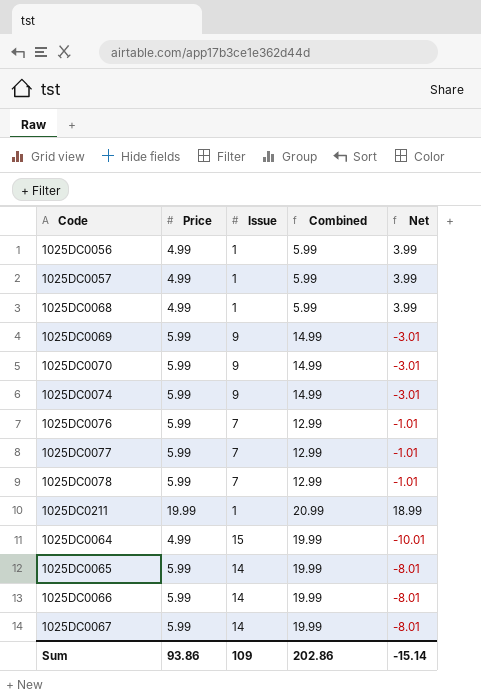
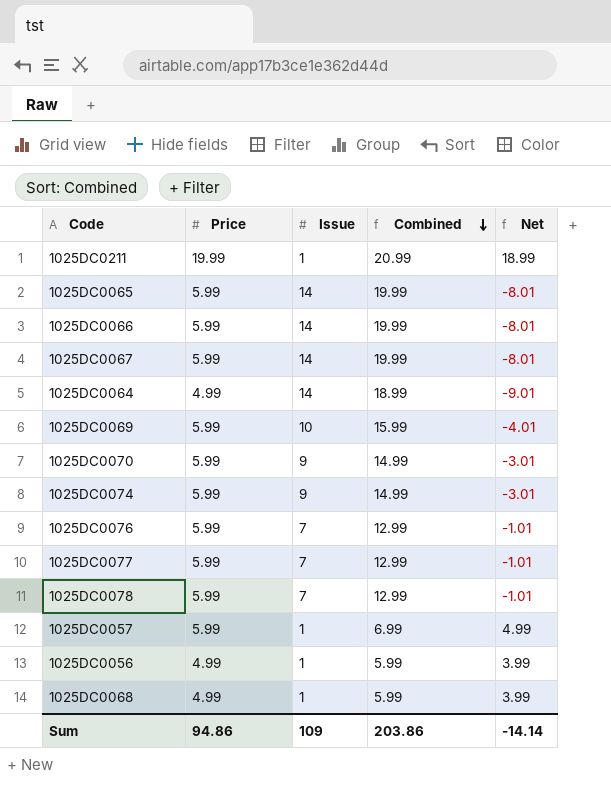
row order: none -> Combined descending
1025DC0064 | Issue: 15 -> 14
1025DC0064 | Combined: 19.99 -> 18.99
1025DC0064 | Net: -10.01 -> -9.01
1025DC0069 | Issue: 9 -> 10
1025DC0069 | Combined: 14.99 -> 15.99
1025DC0069 | Net: -3.01 -> -4.01
1025DC0057 | Price: 4.99 -> 5.99
1025DC0057 | Combined: 5.99 -> 6.99
1025DC0057 | Net: 3.99 -> 4.99
Sum | Price: 93.86 -> 94.86
Sum | Combined: 202.86 -> 203.86
Sum | Net: -15.14 -> -14.14

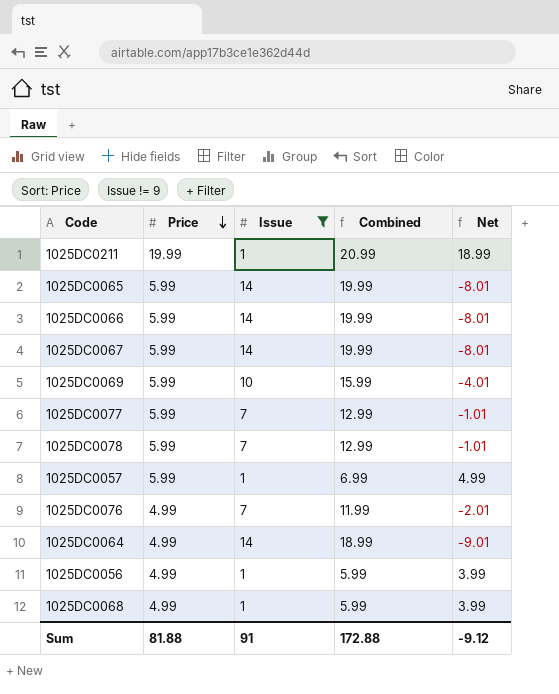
filter: none -> Issue != 9
row order: Combined descending -> Price descending
1025DC0076 | Price: 5.99 -> 4.99
1025DC0076 | Combined: 12.99 -> 11.99
1025DC0076 | Net: -1.01 -> -2.01
Sum | Price: 94.86 -> 81.88
Sum | Issue: 109 -> 91
Sum | Combined: 203.86 -> 172.88
Sum | Net: -14.14 -> -9.12

